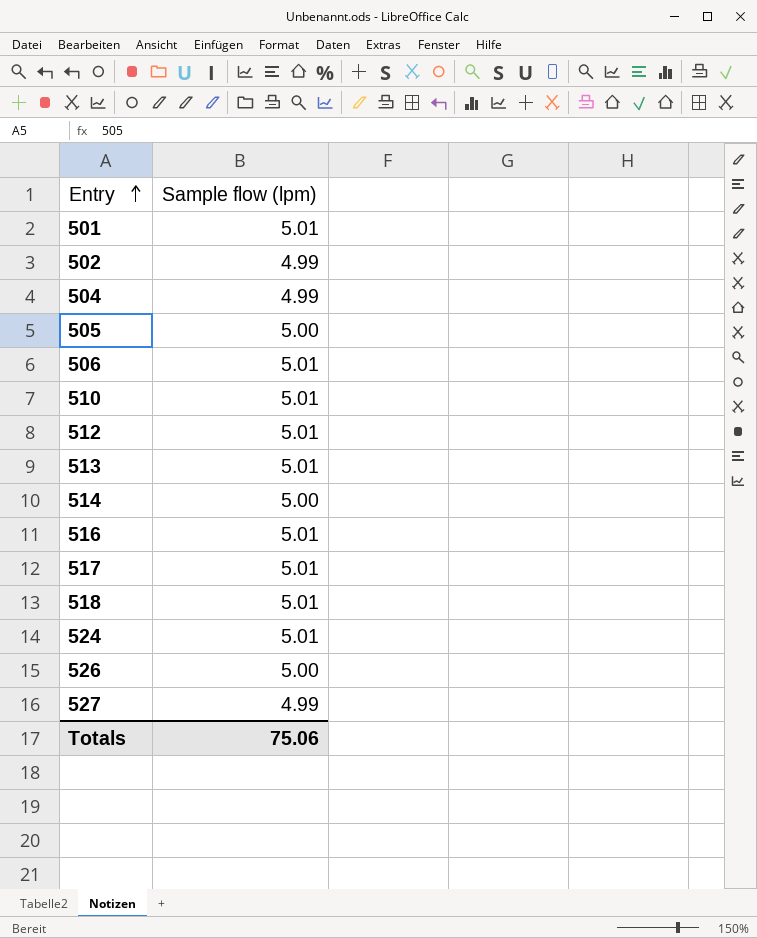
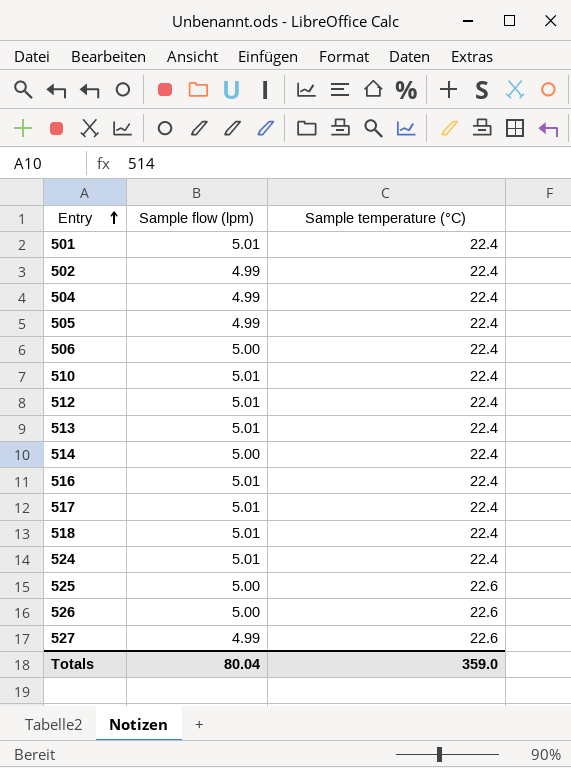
column Sample temperature (°C) | position: none -> 3
505 | Sample flow (lpm): 5.00 -> 4.99
506 | Sample flow (lpm): 5.01 -> 5.00
row 525: none -> 5.00 | 22.6
Totals | Sample flow (lpm): 75.06 -> 80.04

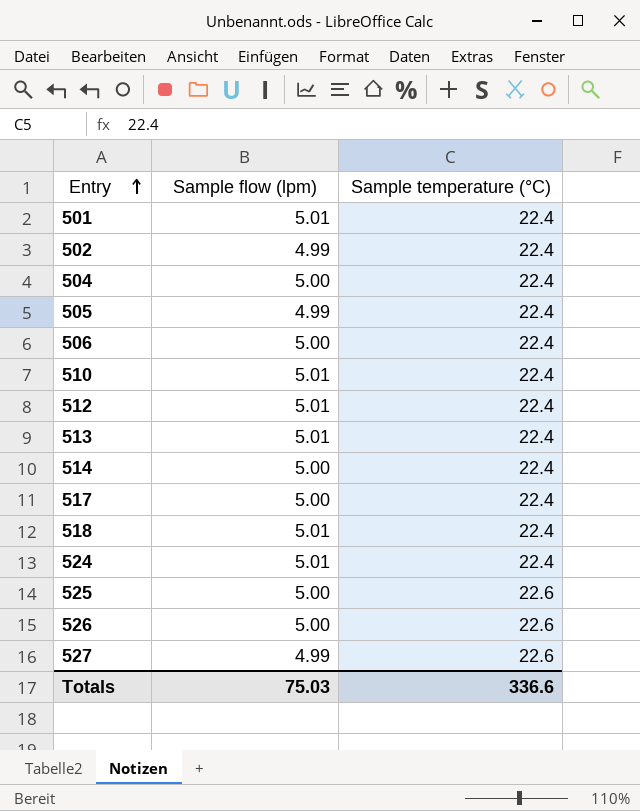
row 516: 5.01 | 22.4 -> none
504 | Sample flow (lpm): 4.99 -> 5.00
517 | Sample flow (lpm): 5.01 -> 5.00
Totals | Sample flow (lpm): 80.04 -> 75.03
Totals | Sample temperature (°C): 359.0 -> 336.6

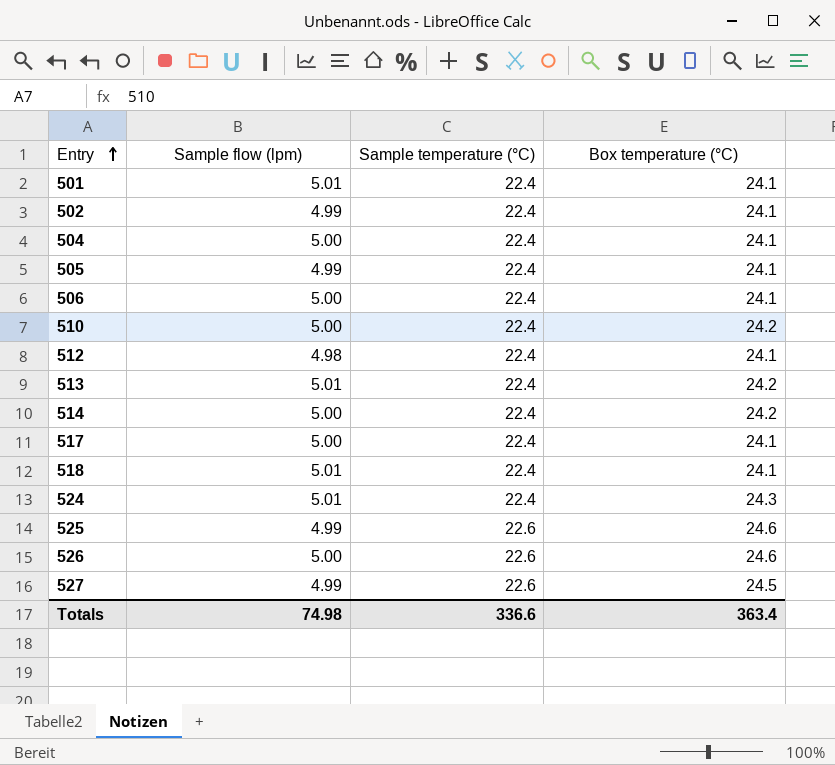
column Box temperature (°C) | position: none -> 4
510 | Sample flow (lpm): 5.01 -> 5.00
512 | Sample flow (lpm): 5.01 -> 4.98
525 | Sample flow (lpm): 5.00 -> 4.99
Totals | Sample flow (lpm): 75.03 -> 74.98

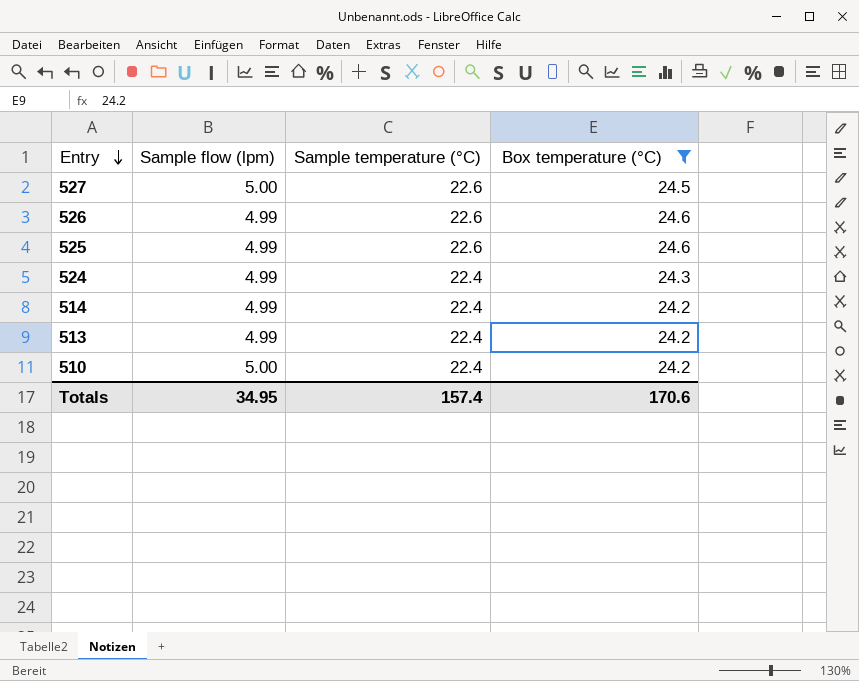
filter: none -> Box temperature (°C) != 24.1
row order: Entry ascending -> Entry descending
527 | Sample flow (lpm): 4.99 -> 5.00
526 | Sample flow (lpm): 5.00 -> 4.99
524 | Sample flow (lpm): 5.01 -> 4.99
514 | Sample flow (lpm): 5.00 -> 4.99
513 | Sample flow (lpm): 5.01 -> 4.99
Totals | Sample flow (lpm): 74.98 -> 34.95
Totals | Sample temperature (°C): 336.6 -> 157.4
Totals | Box temperature (°C): 363.4 -> 170.6

